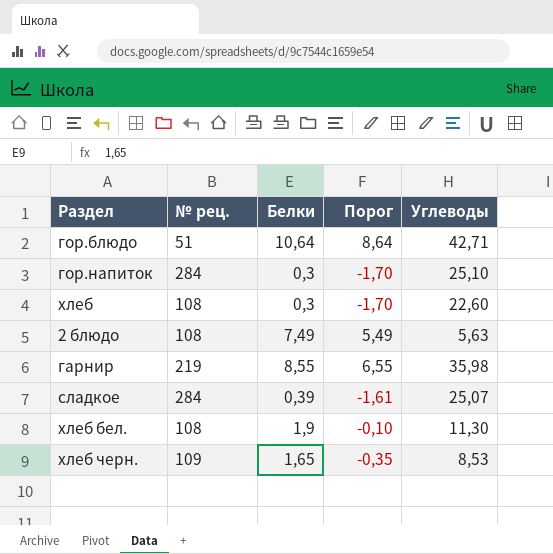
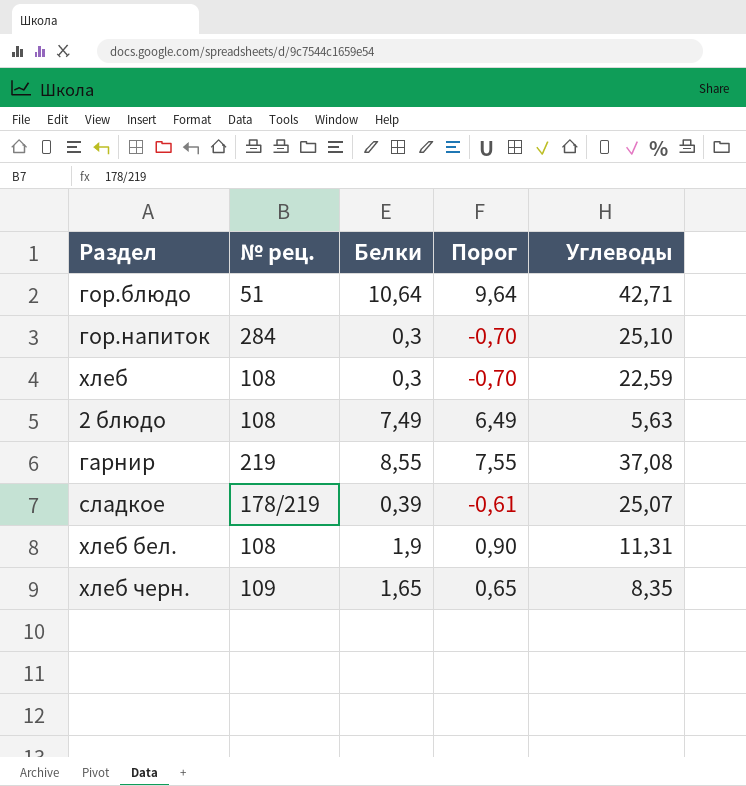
column Порог | formula: [Белки] - 2 -> [Белки] - 1
хлеб | Углеводы: 22,60 -> 22,59
гарнир | Углеводы: 35,98 -> 37,08
сладкое | № рец.: 284 -> 178/219
хлеб бел. | Углеводы: 11,30 -> 11,31
хлеб черн. | Углеводы: 8,53 -> 8,35

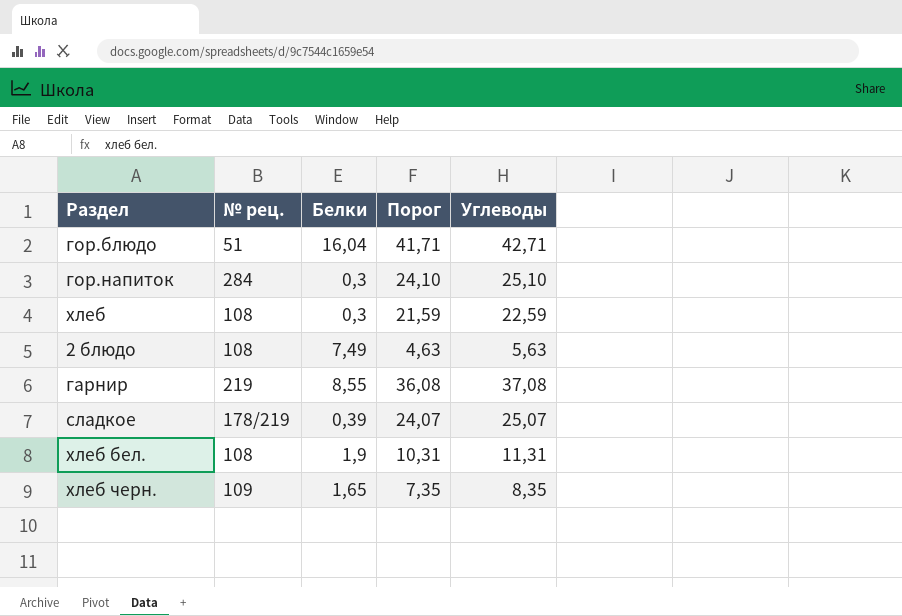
column Порог | formula: [Белки] - 1 -> [Углеводы] - 1
гор.блюдо | Белки: 10,64 -> 16,04

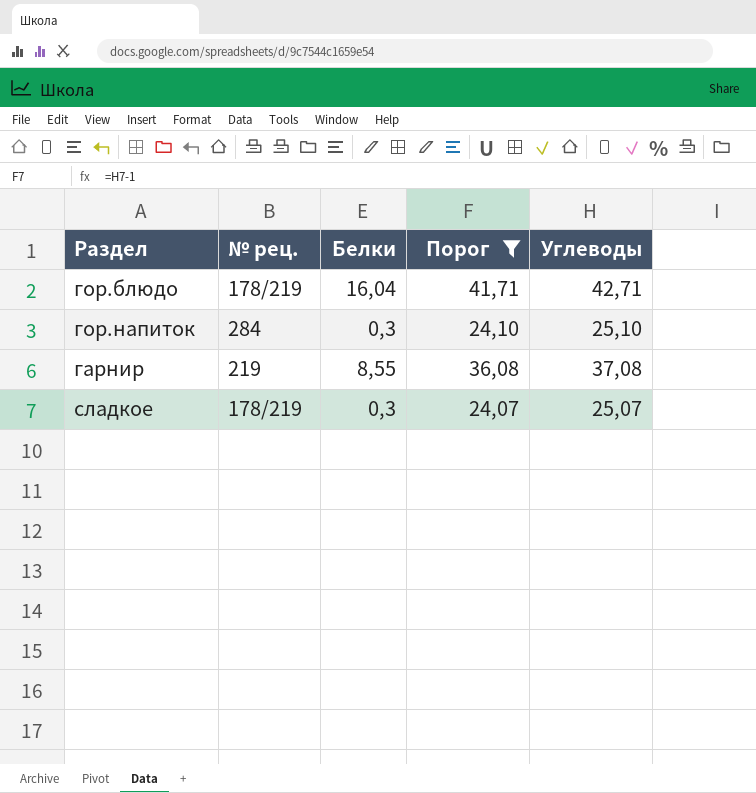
filter: none -> Порог >= 24,07
гор.блюдо | № рец.: 51 -> 178/219
сладкое | Белки: 0,39 -> 0,3

